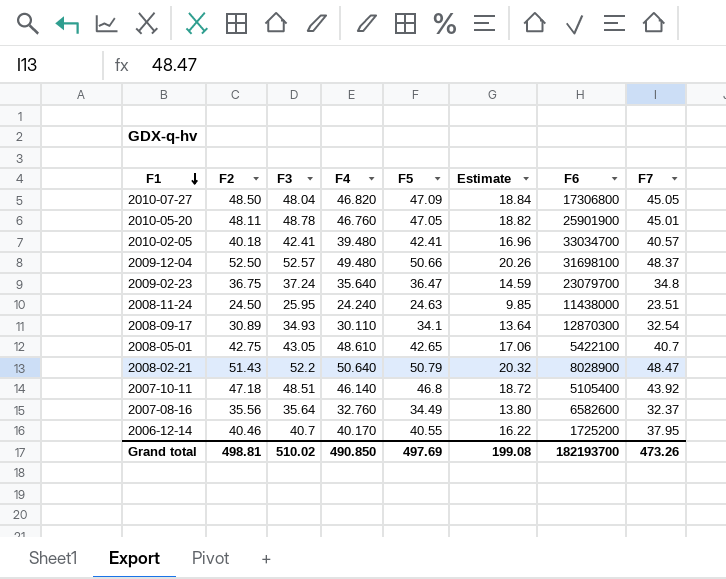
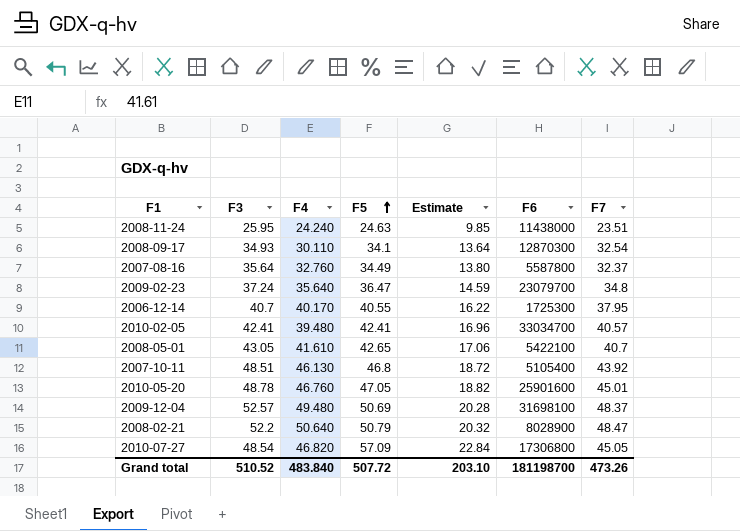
row order: F1 descending -> F5 ascending
column F2 | position: 2 -> none
2007-08-16 | F6: 6582600 -> 5587800
2006-12-14 | F6: 1725200 -> 1725300
2008-05-01 | F4: 48.610 -> 41.610
2007-10-11 | F4: 46.140 -> 46.130
2010-05-20 | F6: 25901900 -> 25901600
2009-12-04 | F5: 50.66 -> 50.69
2009-12-04 | Estimate: 20.26 -> 20.28
2010-07-27 | F3: 48.04 -> 48.54
2010-07-27 | F5: 47.09 -> 57.09
2010-07-27 | Estimate: 18.84 -> 22.84
Grand total | F3: 510.02 -> 510.52
Grand total | F4: 490.850 -> 483.840
Grand total | F5: 497.69 -> 507.72
Grand total | Estimate: 199.08 -> 203.10
Grand total | F6: 182193700 -> 181198700

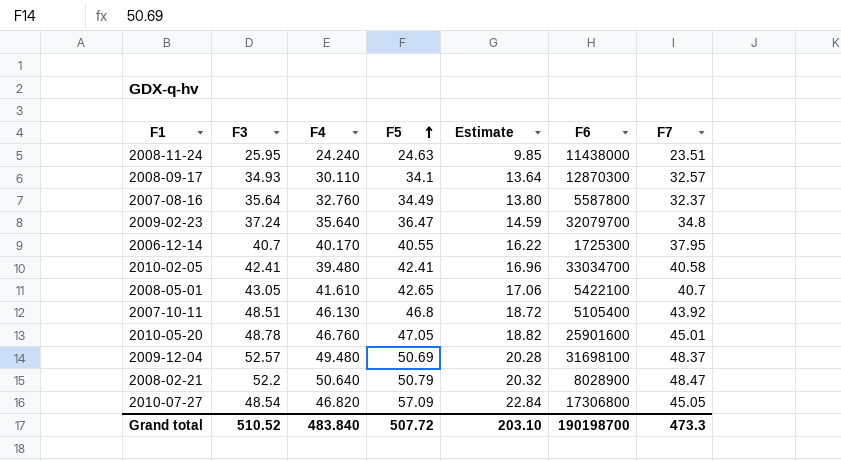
2008-09-17 | F7: 32.54 -> 32.57
2009-02-23 | F6: 23079700 -> 32079700
2010-02-05 | F7: 40.57 -> 40.58
Grand total | F6: 181198700 -> 190198700
Grand total | F7: 473.26 -> 473.3

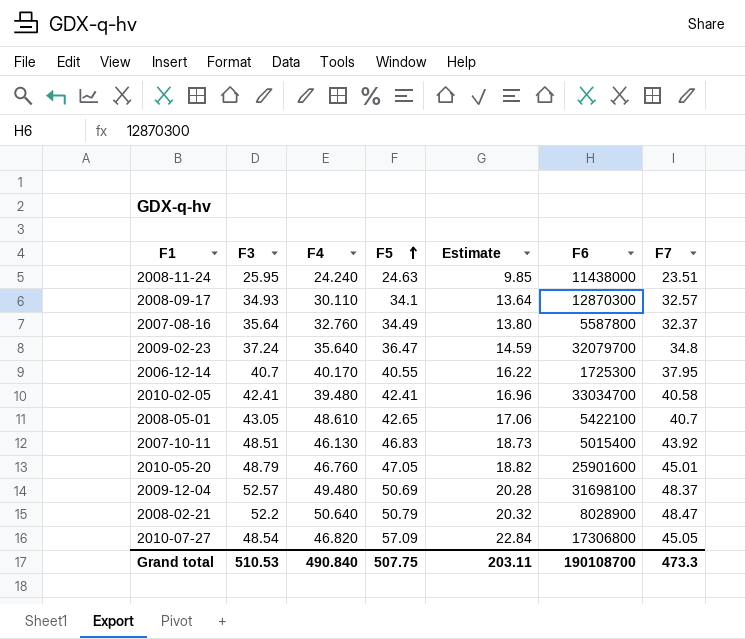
2008-05-01 | F4: 41.610 -> 48.610
2007-10-11 | F5: 46.8 -> 46.83
2007-10-11 | Estimate: 18.72 -> 18.73
2007-10-11 | F6: 5105400 -> 5015400
2010-05-20 | F3: 48.78 -> 48.79
Grand total | F3: 510.52 -> 510.53
Grand total | F4: 483.840 -> 490.840
Grand total | F5: 507.72 -> 507.75
Grand total | Estimate: 203.10 -> 203.11
Grand total | F6: 190198700 -> 190108700

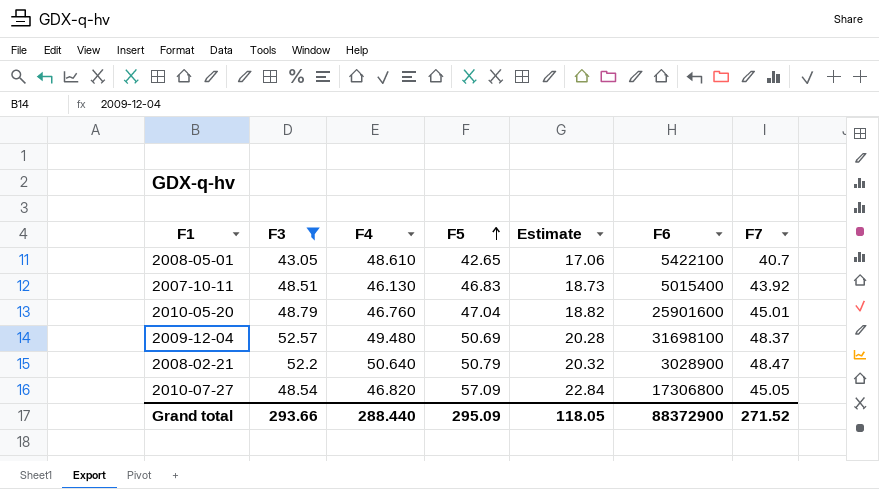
filter: none -> F3 >= 43.05
2010-05-20 | F5: 47.05 -> 47.04
2008-02-21 | F6: 8028900 -> 3028900
Grand total | F3: 510.53 -> 293.66
Grand total | F4: 490.840 -> 288.440
Grand total | F5: 507.75 -> 295.09
Grand total | Estimate: 203.11 -> 118.05
Grand total | F6: 190108700 -> 88372900
Grand total | F7: 473.3 -> 271.52

